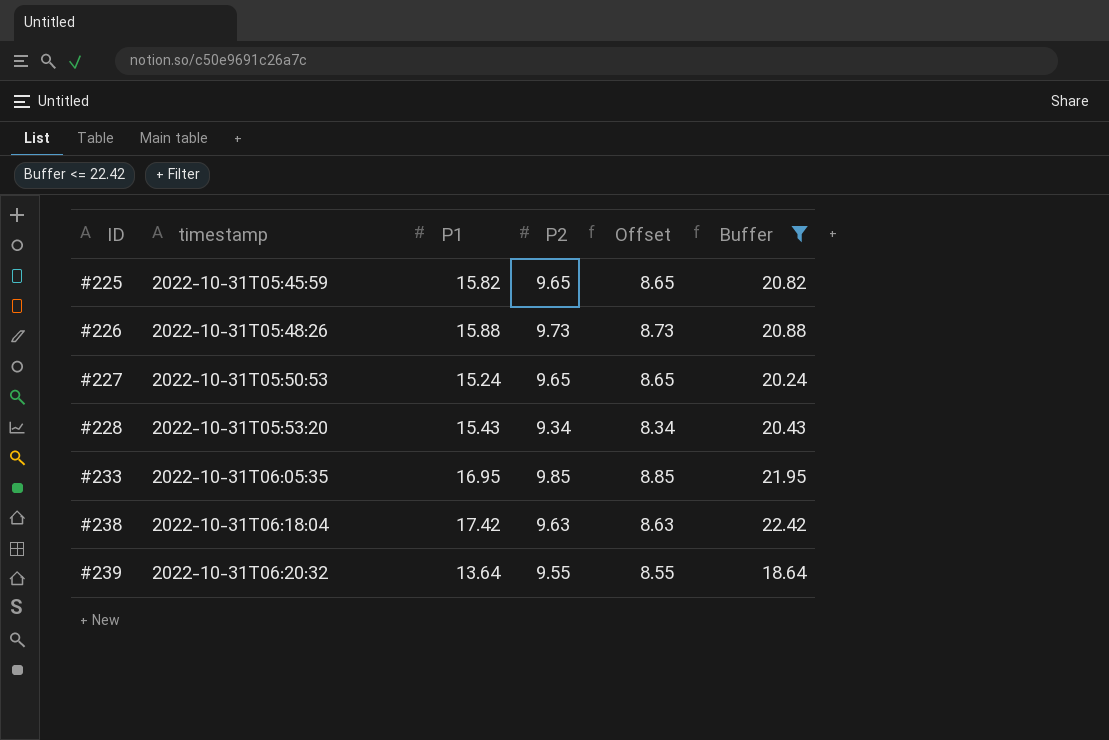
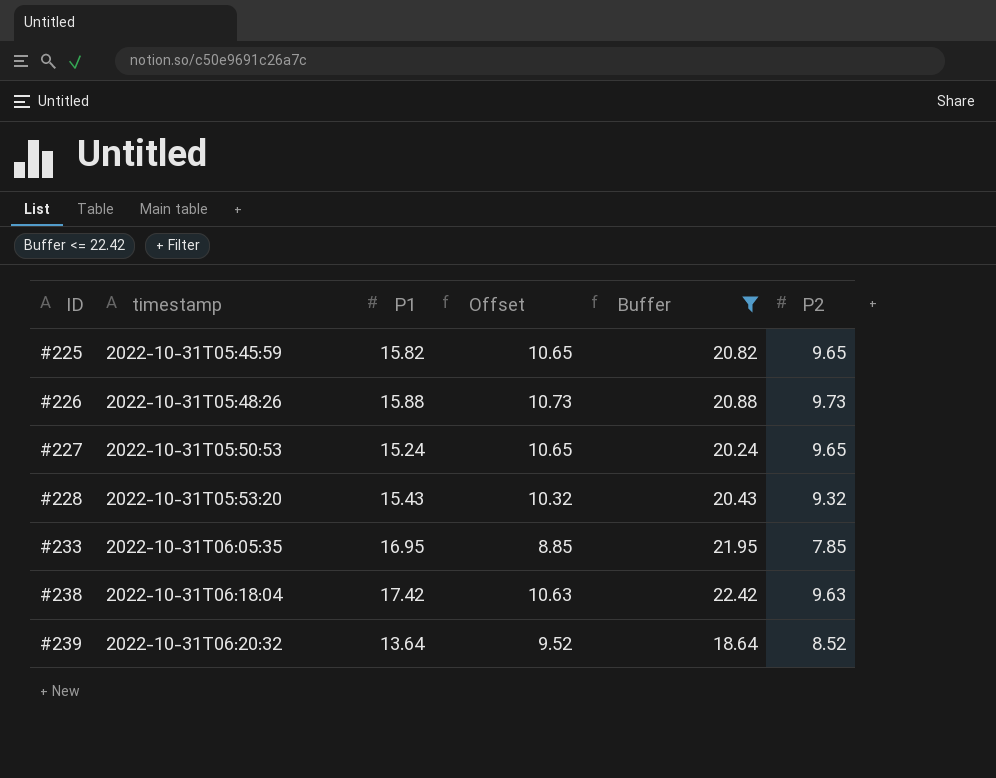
column Offset | formula: [P2] - 1 -> [P2] + 1
column P2 | position: 4 -> 6
#228 | P2: 9.34 -> 9.32
#233 | P2: 9.85 -> 7.85
#239 | P2: 9.55 -> 8.52

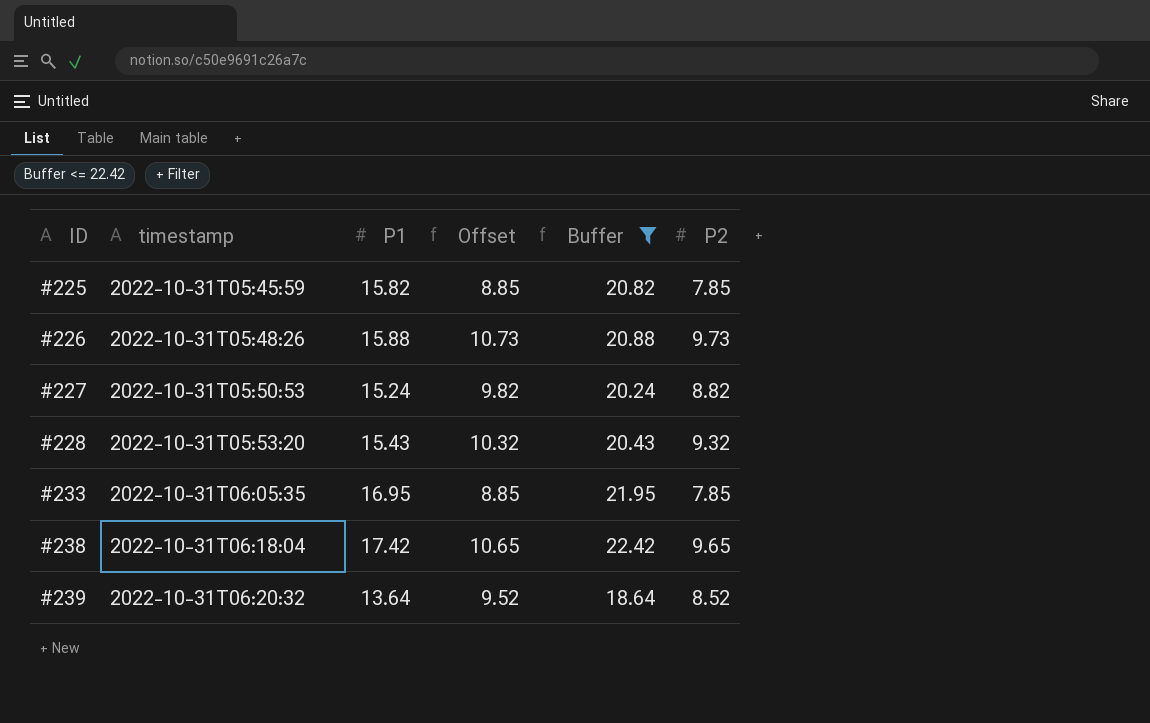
#225 | Offset: 10.65 -> 8.85
#225 | P2: 9.65 -> 7.85
#227 | Offset: 10.65 -> 9.82
#227 | P2: 9.65 -> 8.82
#238 | Offset: 10.63 -> 10.65
#238 | P2: 9.63 -> 9.65

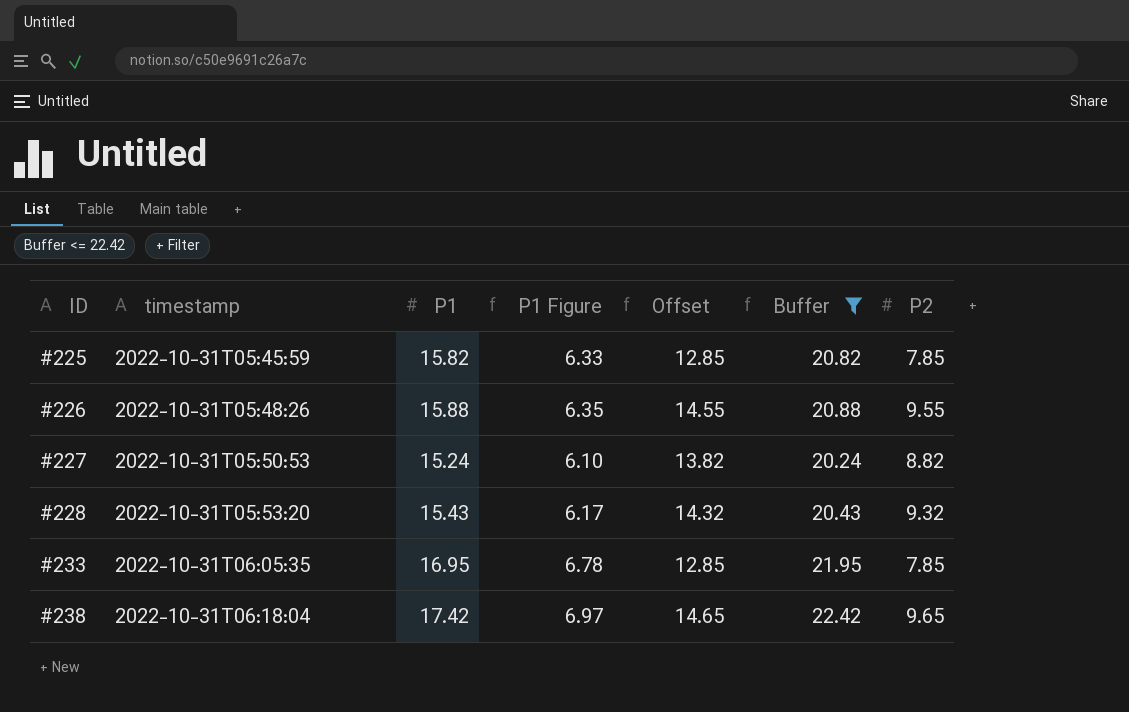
column P1 Figure | formula: none -> [P1] * 0.4
column Offset | formula: [P2] + 1 -> [P2] + 5
row #239: 2022-10-31T06:20:32 | 13.64 | 9.52 | 18.64 | 8.52 -> none
#226 | P2: 9.73 -> 9.55

